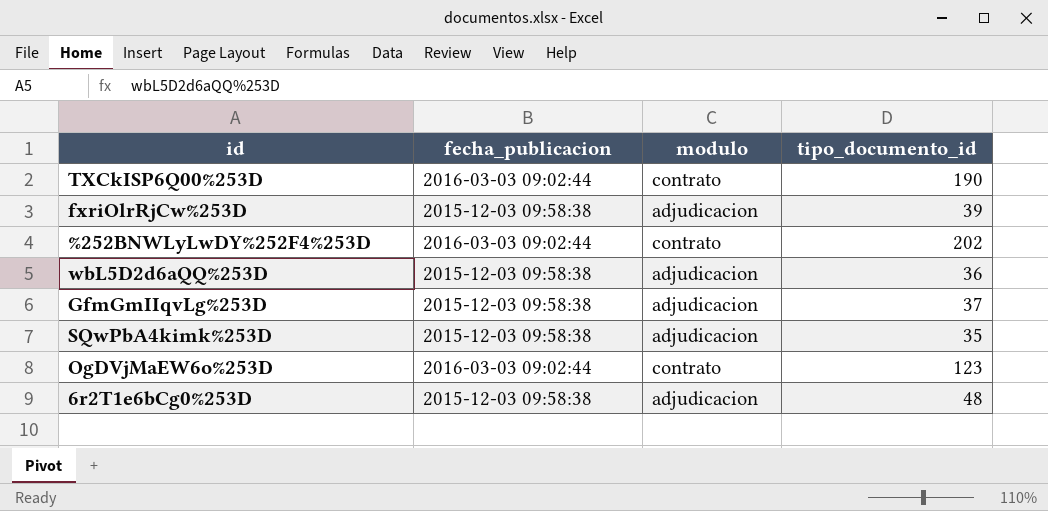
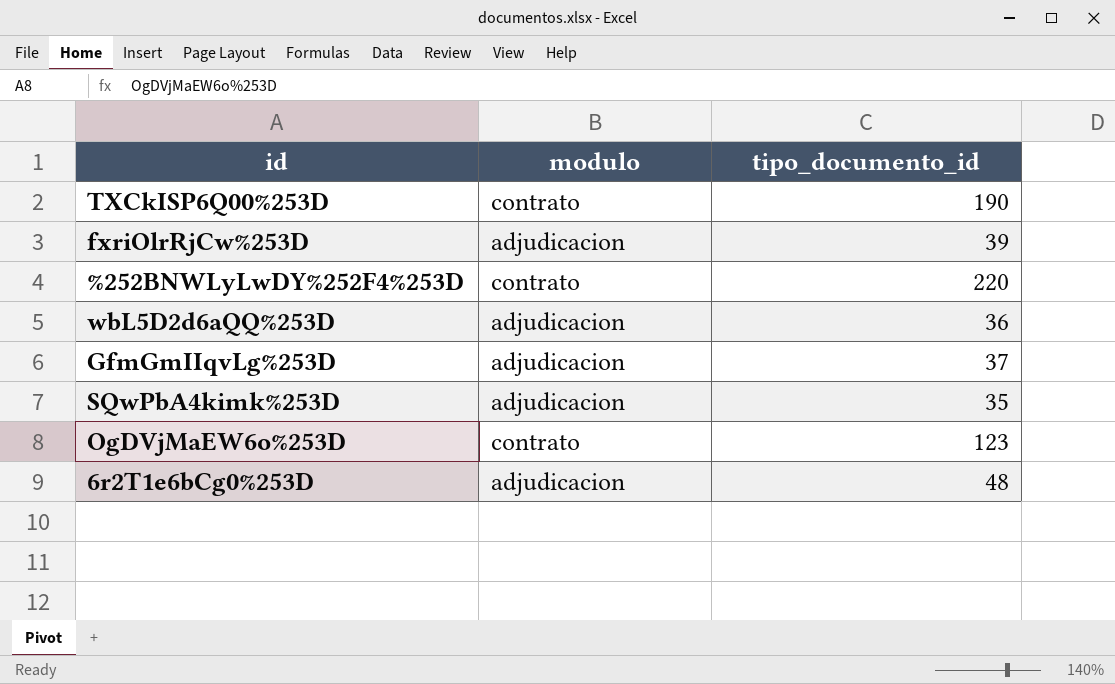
column fecha_publicacion | position: 2 -> none
%252BNWLyLwDY%252F4%253D | tipo_documento_id: 202 -> 220

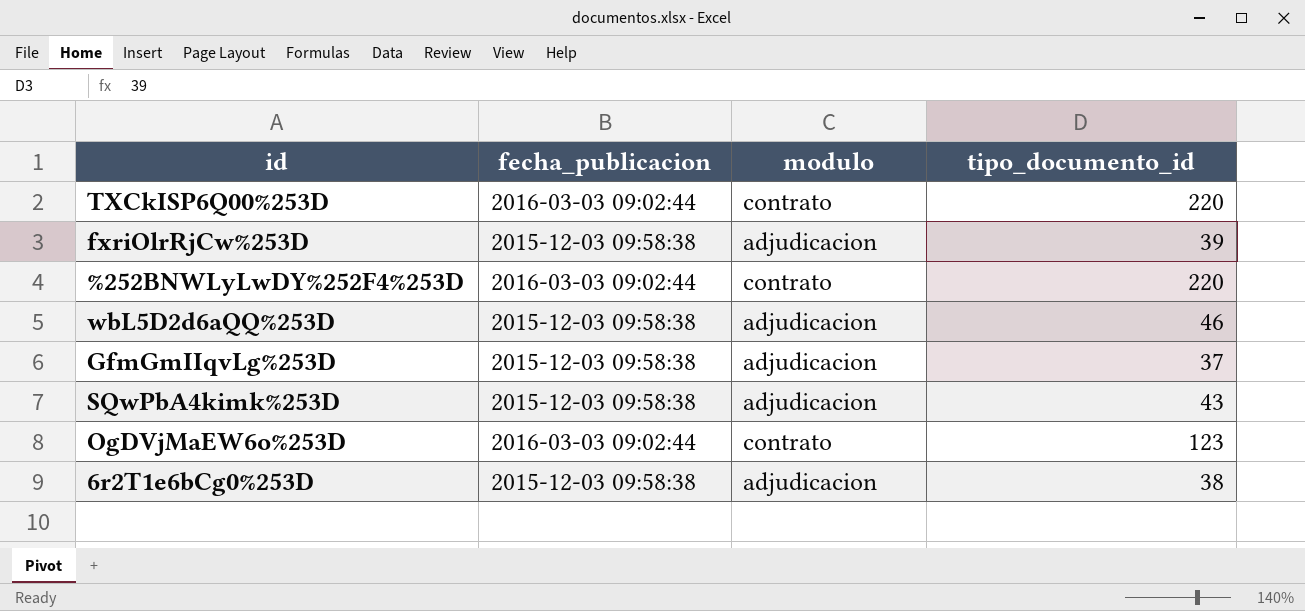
column fecha_publicacion | position: none -> 2
TXCkISP6Q00%253D | tipo_documento_id: 190 -> 220
wbL5D2d6aQQ%253D | tipo_documento_id: 36 -> 46
SQwPbA4kimk%253D | tipo_documento_id: 35 -> 43
6r2T1e6bCg0%253D | tipo_documento_id: 48 -> 38

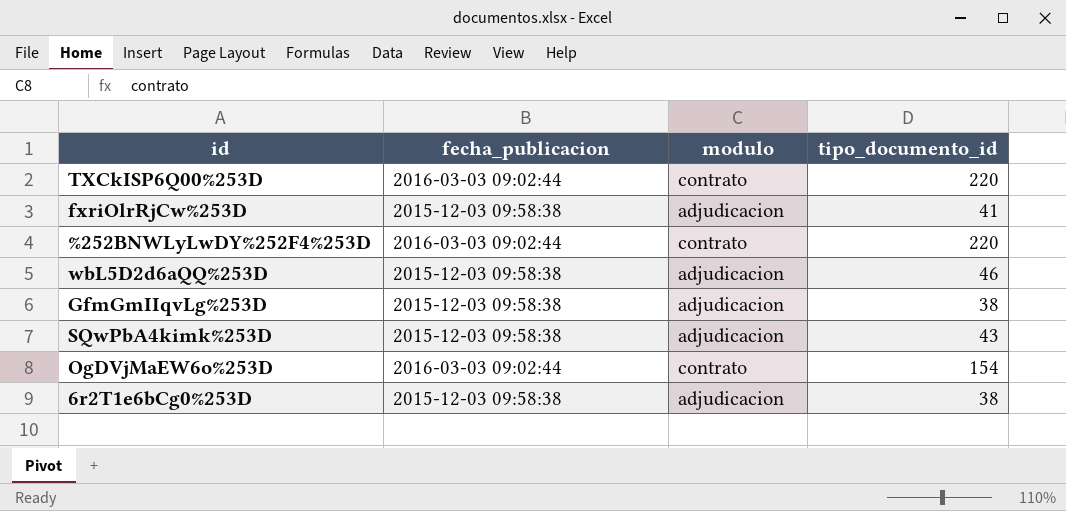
fxriOlrRjCw%253D | tipo_documento_id: 39 -> 41
GfmGmIIqvLg%253D | tipo_documento_id: 37 -> 38
OgDVjMaEW6o%253D | tipo_documento_id: 123 -> 154

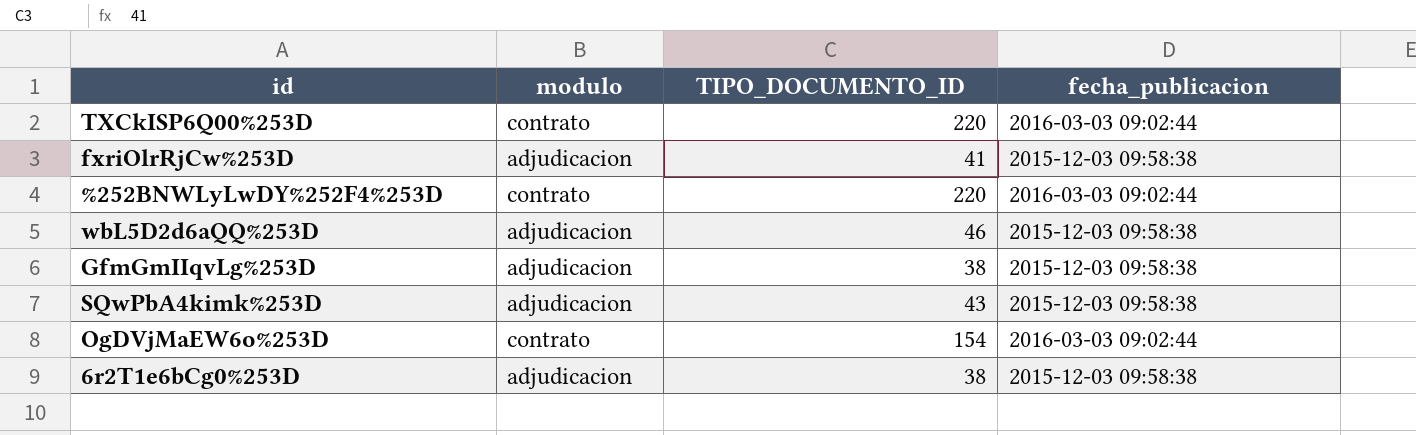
column name: tipo_documento_id -> TIPO_DOCUMENTO_ID
column fecha_publicacion | position: 2 -> 4

